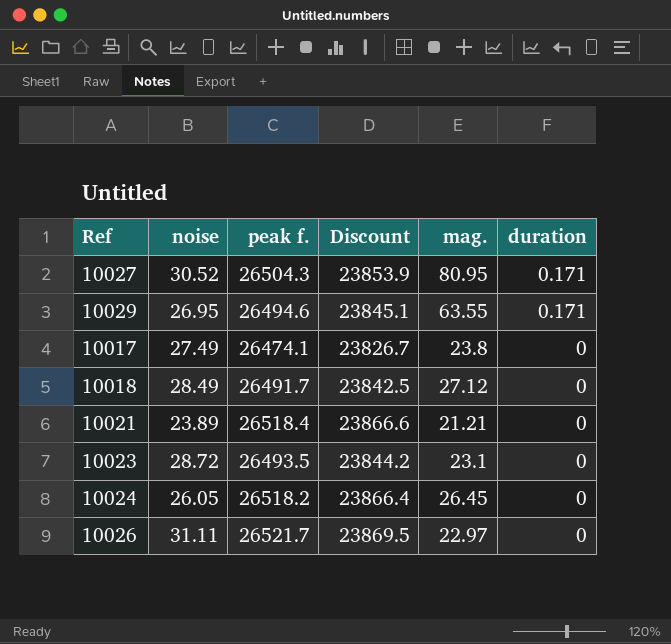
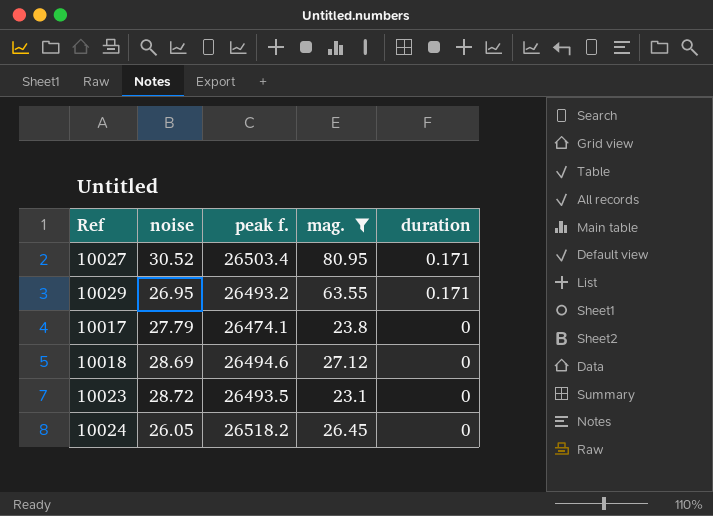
filter: none -> mag. >= 23.1
column Discount | formula: [peak f.] * 0.9 -> none
10027 | peak f.: 26504.3 -> 26503.4
10029 | peak f.: 26494.6 -> 26493.2
10017 | noise: 27.49 -> 27.79
10018 | noise: 28.49 -> 28.69
10018 | peak f.: 26491.7 -> 26494.6

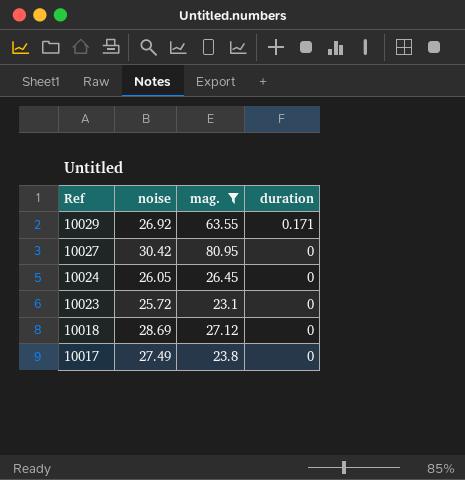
row order: duration descending -> Ref descending
column peak f. | position: 3 -> none
10029 | noise: 26.95 -> 26.92
10027 | noise: 30.52 -> 30.42
10027 | duration: 0.171 -> 0
10023 | noise: 28.72 -> 25.72
10017 | noise: 27.79 -> 27.49

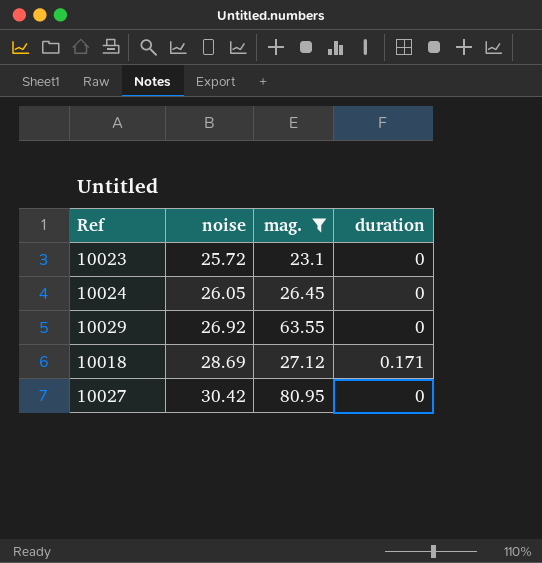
row order: Ref descending -> noise ascending
row 10017: 27.49 | 23.8 | 0 -> none
10029 | duration: 0.171 -> 0
10018 | duration: 0 -> 0.171

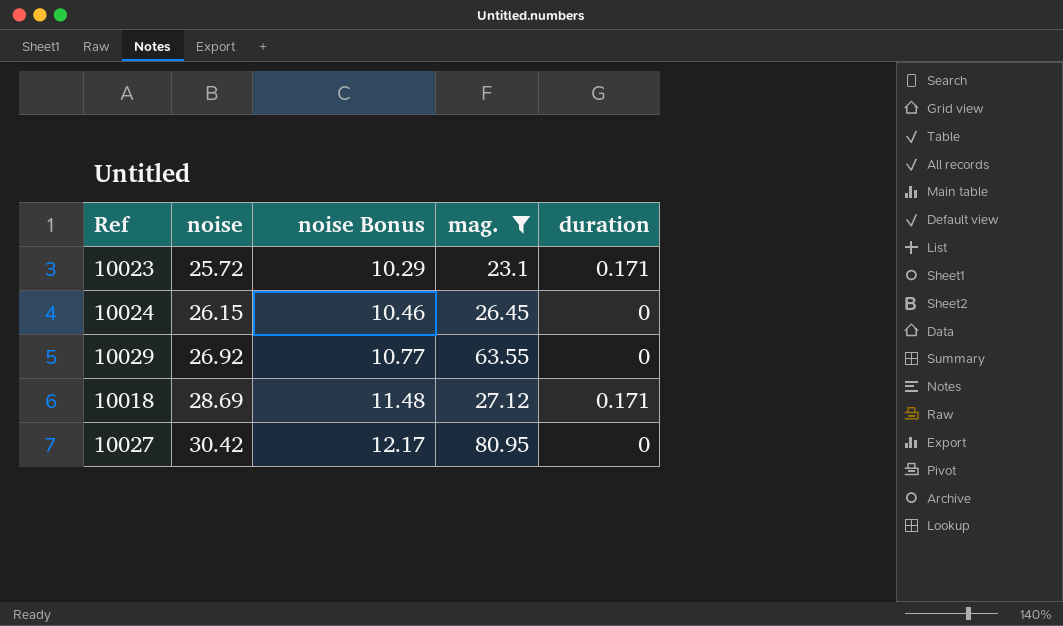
column noise Bonus | formula: none -> [noise] * 0.4
10023 | duration: 0 -> 0.171
10024 | noise: 26.05 -> 26.15

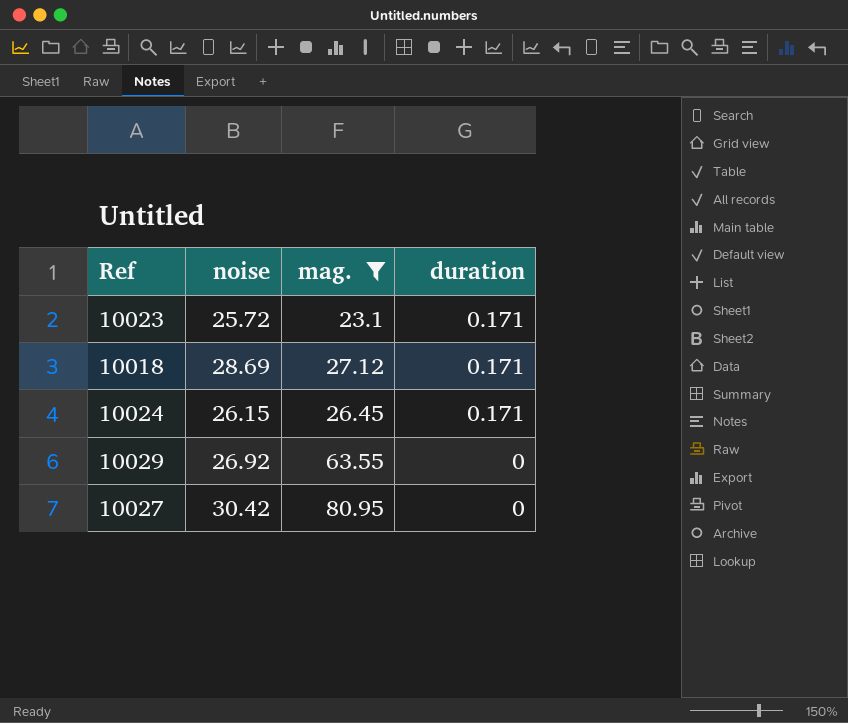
row order: noise ascending -> duration descending
column noise Bonus | formula: [noise] * 0.4 -> none
10024 | duration: 0 -> 0.171

